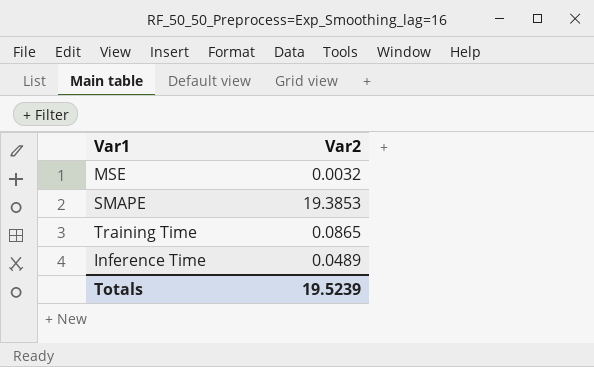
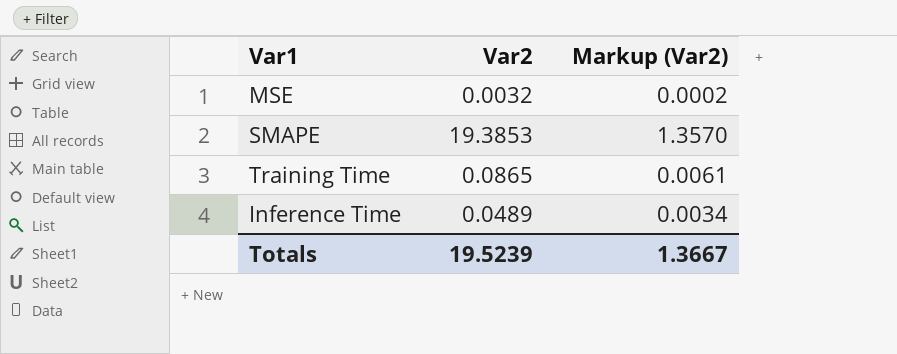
column Markup (Var2) | formula: none -> [Var2] * 0.07

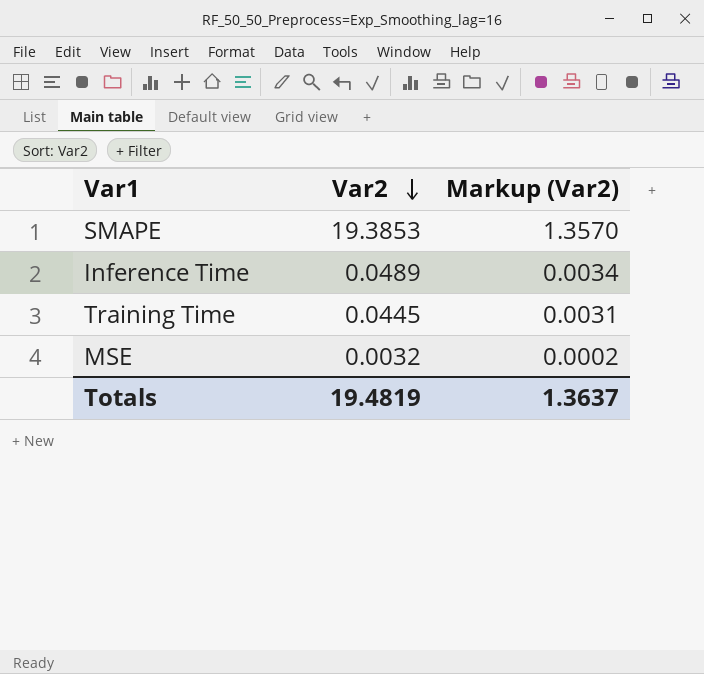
row order: none -> Var2 descending
Training Time | Var2: 0.0865 -> 0.0445
Training Time | Markup (Var2): 0.0061 -> 0.0031
Totals | Var2: 19.5239 -> 19.4819
Totals | Markup (Var2): 1.3667 -> 1.3637

